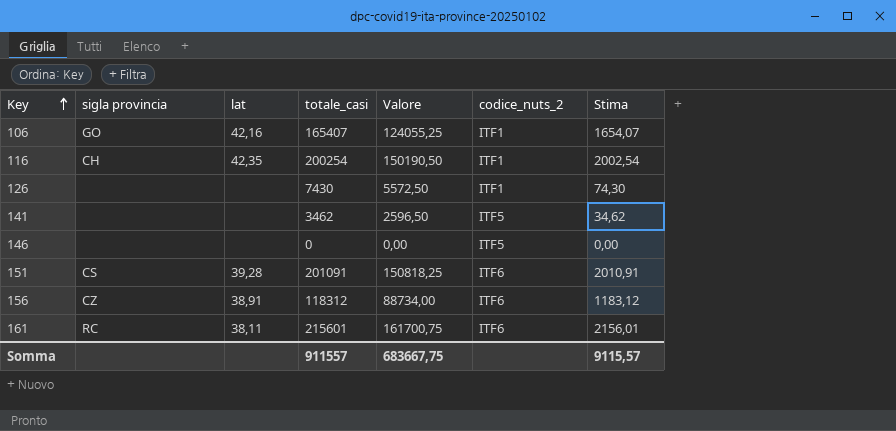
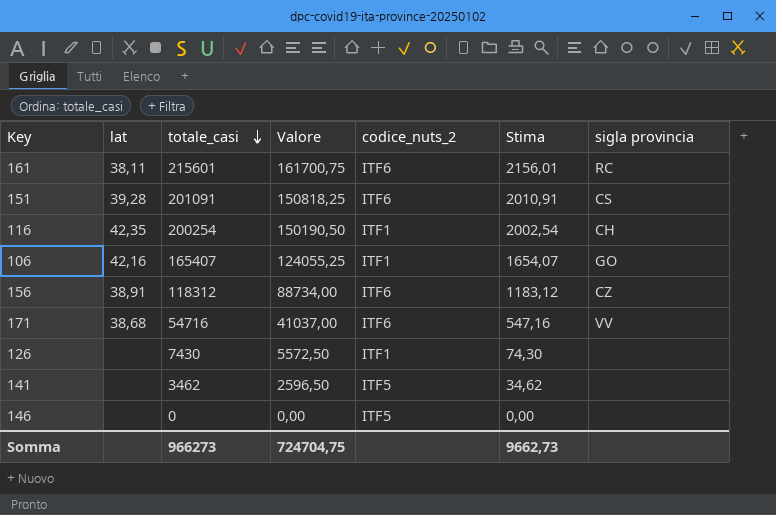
row order: Key ascending -> totale_casi descending
column sigla provincia | position: 2 -> 7
row 171: none -> 38,68 | 54716 | 41037,00 | ITF6 | 547,16 | VV
Somma | totale_casi: 911557 -> 966273
Somma | Valore: 683667,75 -> 724704,75
Somma | Stima: 9115,57 -> 9662,73

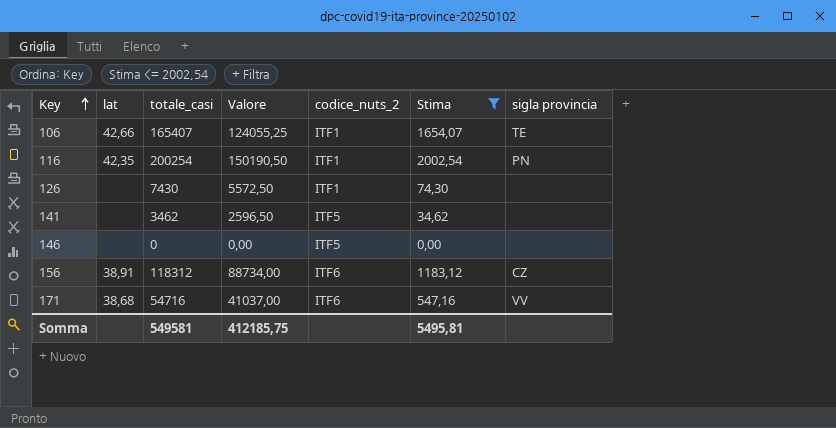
filter: none -> Stima <= 2002,54
row order: totale_casi descending -> Key ascending
106 | lat: 42,16 -> 42,66
106 | sigla provincia: GO -> TE
116 | sigla provincia: CH -> PN
Somma | totale_casi: 966273 -> 549581
Somma | Valore: 724704,75 -> 412185,75
Somma | Stima: 9662,73 -> 5495,81

